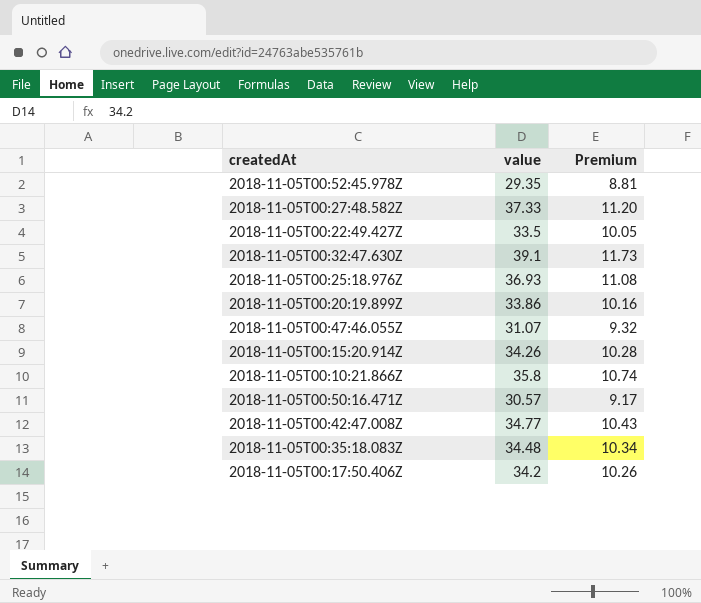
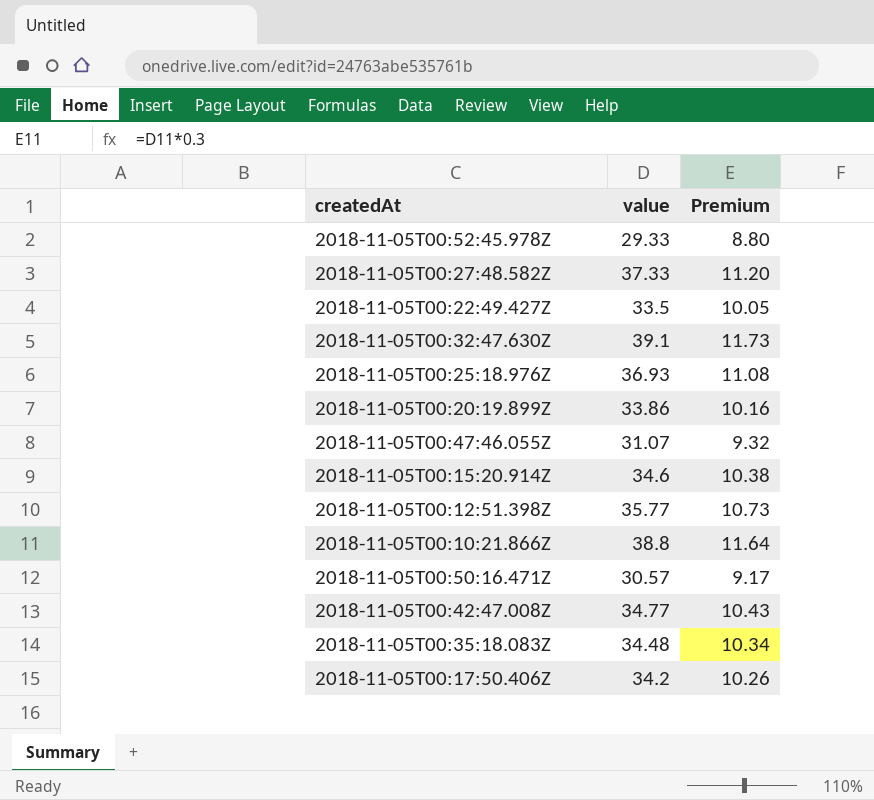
2018-11-05T00:52:45.978Z | value: 29.35 -> 29.33
2018-11-05T00:52:45.978Z | Premium: 8.81 -> 8.80
2018-11-05T00:15:20.914Z | value: 34.26 -> 34.6
2018-11-05T00:15:20.914Z | Premium: 10.28 -> 10.38
row 2018-11-05T00:12:51.398Z: none -> 35.77 | 10.73
2018-11-05T00:10:21.866Z | value: 35.8 -> 38.8
2018-11-05T00:10:21.866Z | Premium: 10.74 -> 11.64

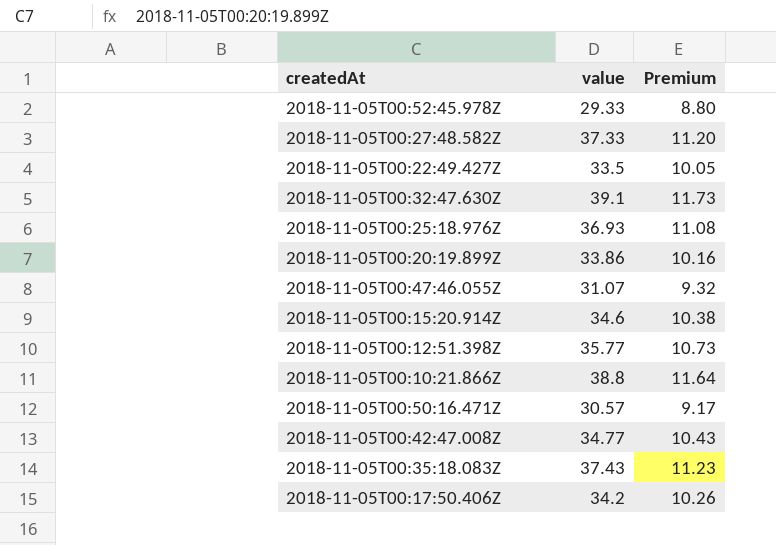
2018-11-05T00:35:18.083Z | value: 34.48 -> 37.43
2018-11-05T00:35:18.083Z | Premium: 10.34 -> 11.23

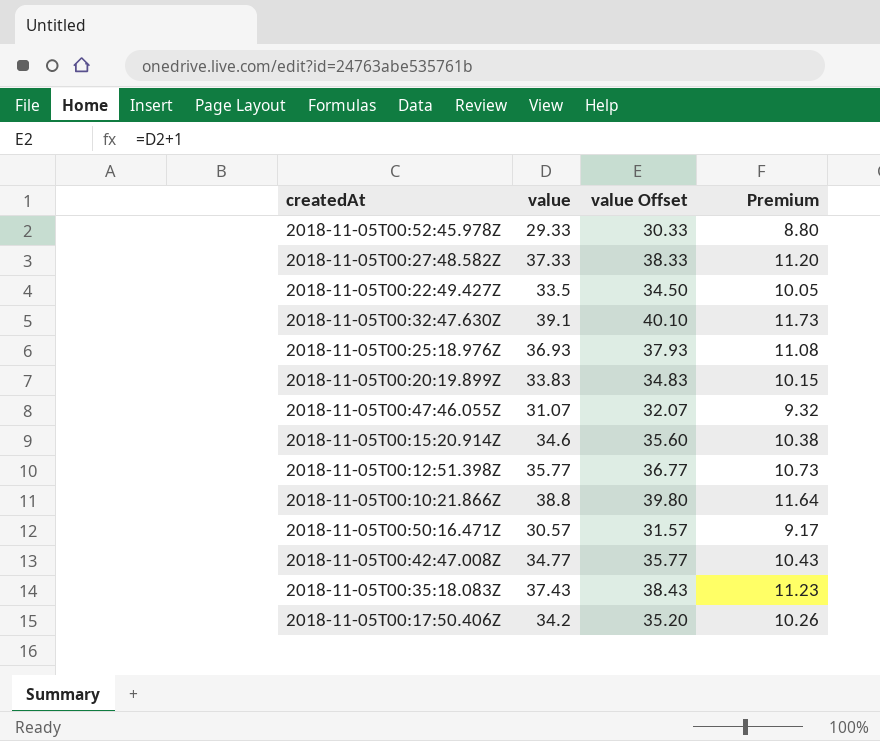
column value Offset | formula: none -> [value] + 1
2018-11-05T00:20:19.899Z | value: 33.86 -> 33.83
2018-11-05T00:20:19.899Z | Premium: 10.16 -> 10.15

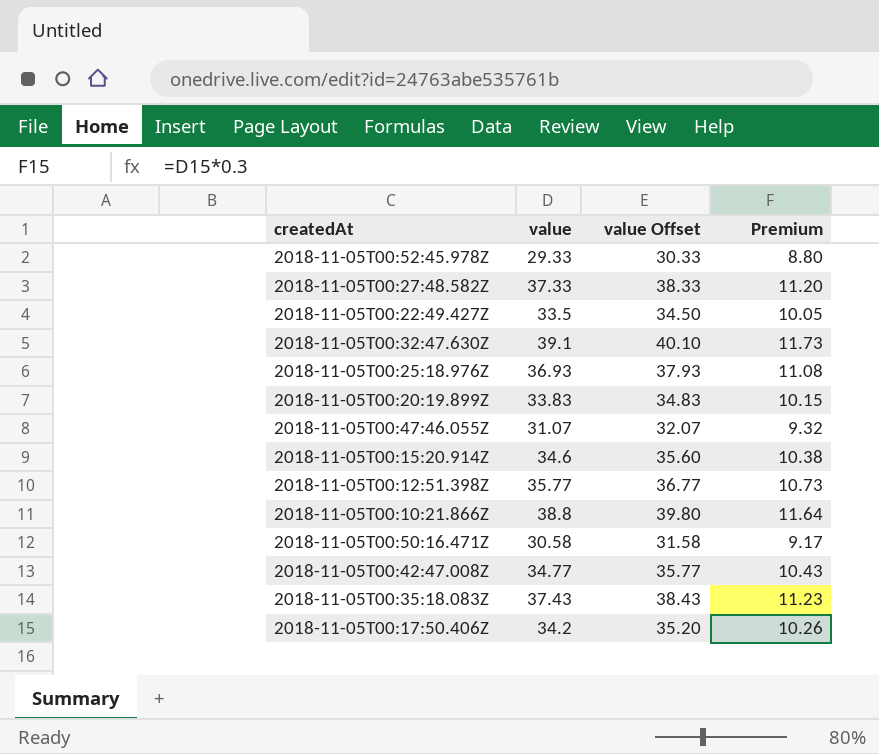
2018-11-05T00:50:16.471Z | value: 30.57 -> 30.58
2018-11-05T00:50:16.471Z | value Offset: 31.57 -> 31.58

